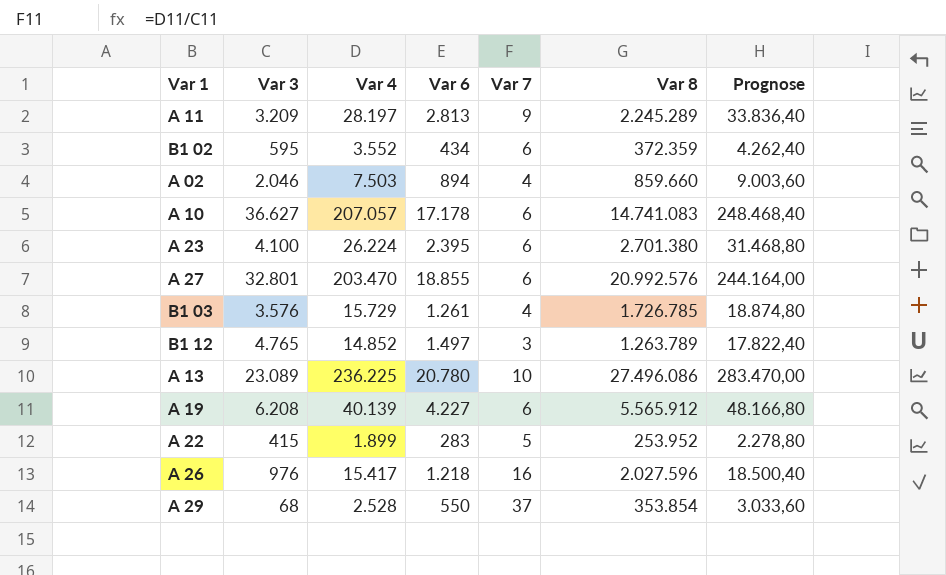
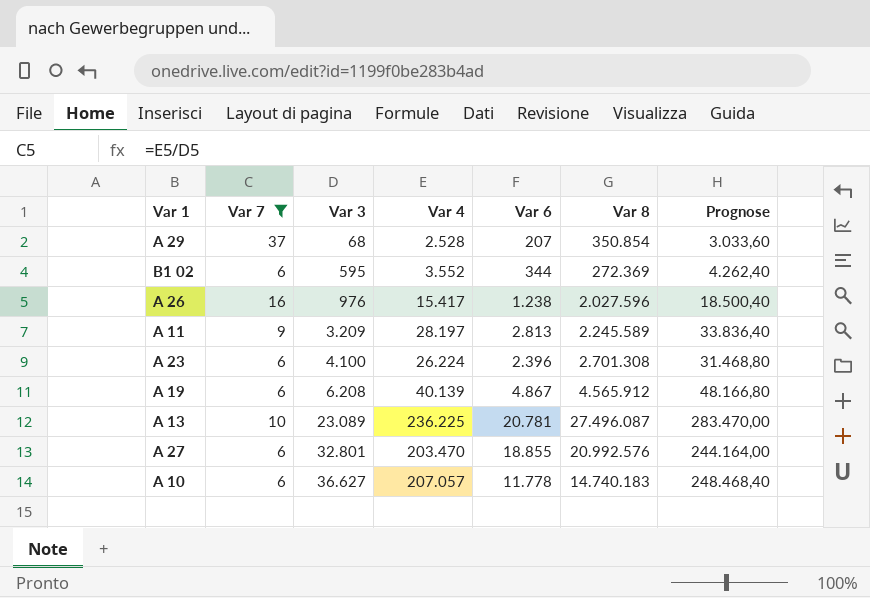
filter: none -> Var 7 >= 6
row order: none -> Var 3 ascending
column Var 7 | position: 5 -> 2
A 29 | Var 6: 550 -> 207
A 29 | Var 8: 353.854 -> 350.854
B1 02 | Var 6: 434 -> 344
B1 02 | Var 8: 372.359 -> 272.369
A 26 | Var 6: 1.218 -> 1.238
A 11 | Var 8: 2.245.289 -> 2.245.589
A 23 | Var 6: 2.395 -> 2.396
A 23 | Var 8: 2.701.380 -> 2.701.308
A 19 | Var 6: 4.227 -> 4.867
A 19 | Var 8: 5.565.912 -> 4.565.912
A 13 | Var 6: 20.780 -> 20.781
A 13 | Var 8: 27.496.086 -> 27.496.087
A 10 | Var 6: 17.178 -> 11.778
A 10 | Var 8: 14.741.083 -> 14.740.183

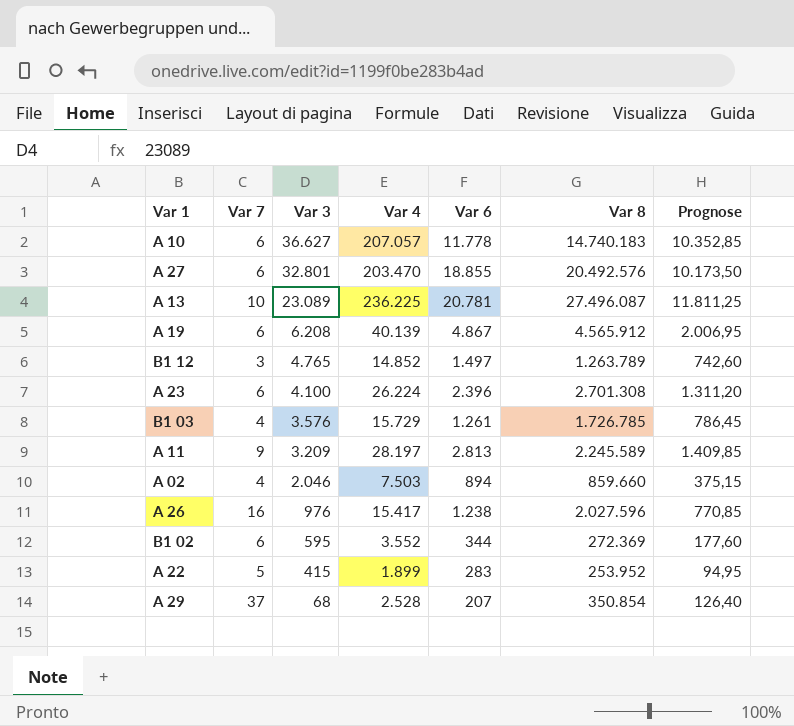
filter: Var 7 >= 6 -> none
row order: Var 3 ascending -> Var 3 descending
column Prognose | formula: [Var 4] * 1,2 -> [Var 4] * 0,05
A 27 | Var 8: 20.992.576 -> 20.492.576

